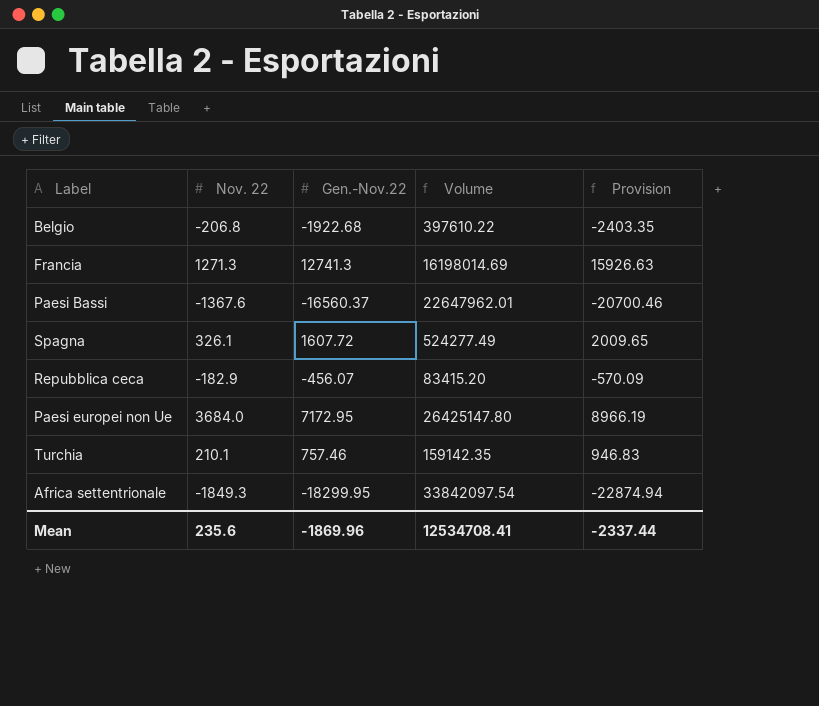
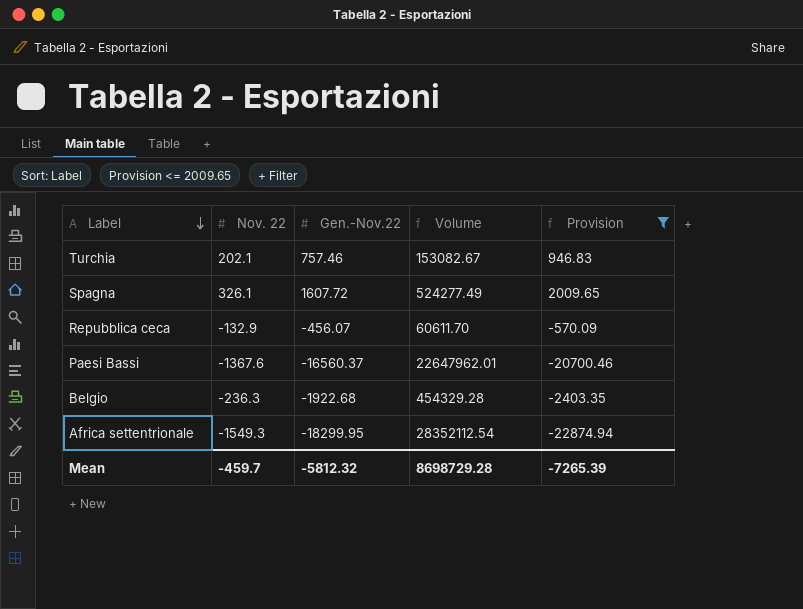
filter: none -> Provision <= 2009.65
row order: none -> Label descending
Turchia | Nov. 22: 210.1 -> 202.1
Turchia | Volume: 159142.35 -> 153082.67
Repubblica ceca | Nov. 22: -182.9 -> -132.9
Repubblica ceca | Volume: 83415.20 -> 60611.70
Belgio | Nov. 22: -206.8 -> -236.3
Belgio | Volume: 397610.22 -> 454329.28
Africa settentrionale | Nov. 22: -1849.3 -> -1549.3
Africa settentrionale | Volume: 33842097.54 -> 28352112.54
Mean | Nov. 22: 235.6 -> -459.7
Mean | Gen.-Nov.22: -1869.96 -> -5812.32
Mean | Volume: 12534708.41 -> 8698729.28
Mean | Provision: -2337.44 -> -7265.39

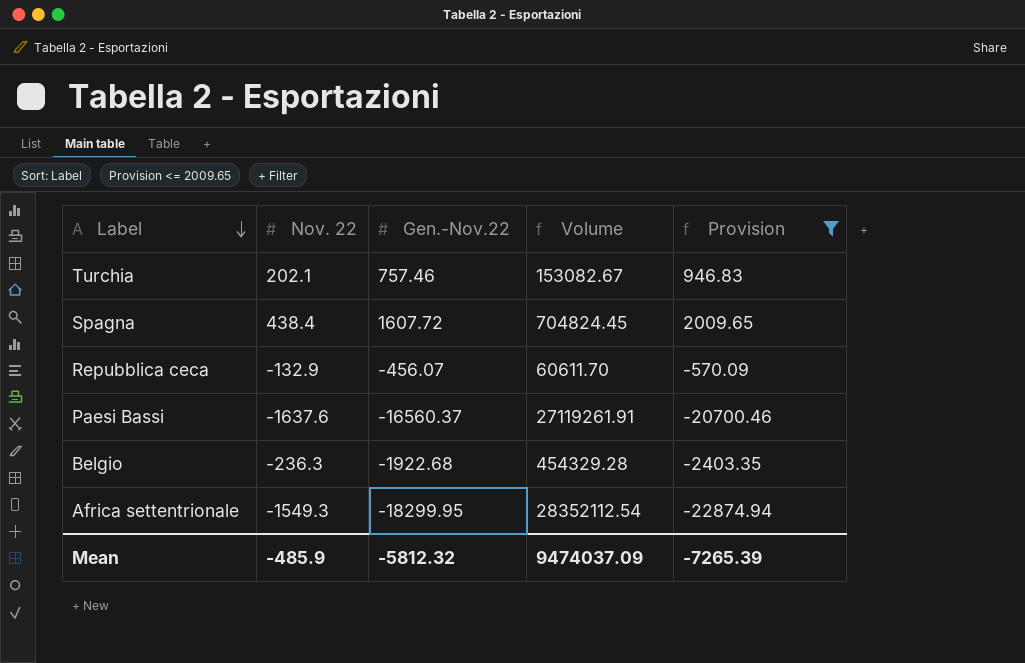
Spagna | Nov. 22: 326.1 -> 438.4
Spagna | Volume: 524277.49 -> 704824.45
Paesi Bassi | Nov. 22: -1367.6 -> -1637.6
Paesi Bassi | Volume: 22647962.01 -> 27119261.91
Mean | Nov. 22: -459.7 -> -485.9
Mean | Volume: 8698729.28 -> 9474037.09

